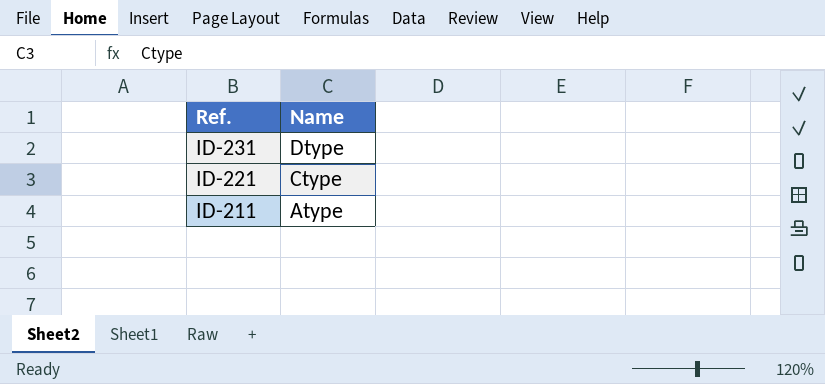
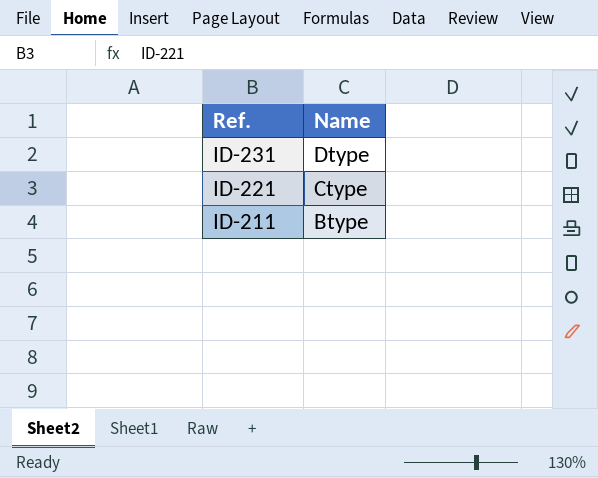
ID-211 | Name: Atype -> Btype

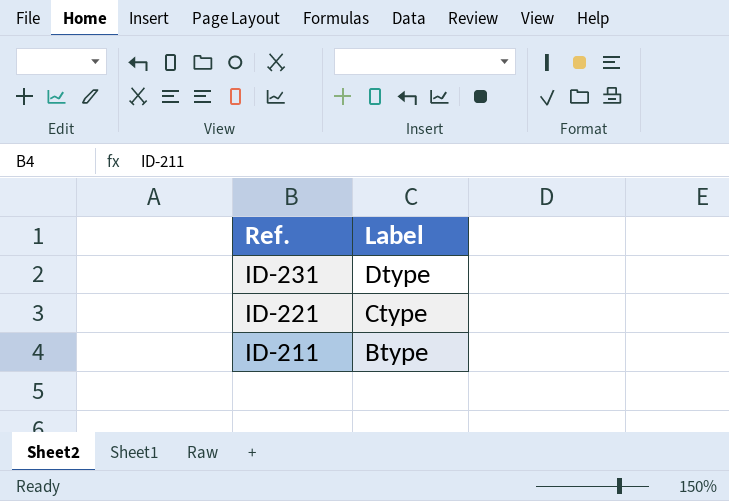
column name: Name -> Label

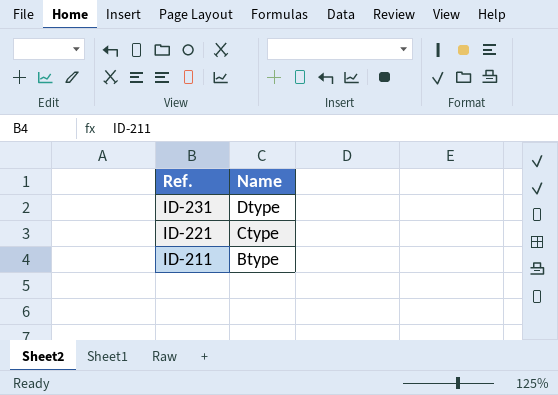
column name: Label -> Name

